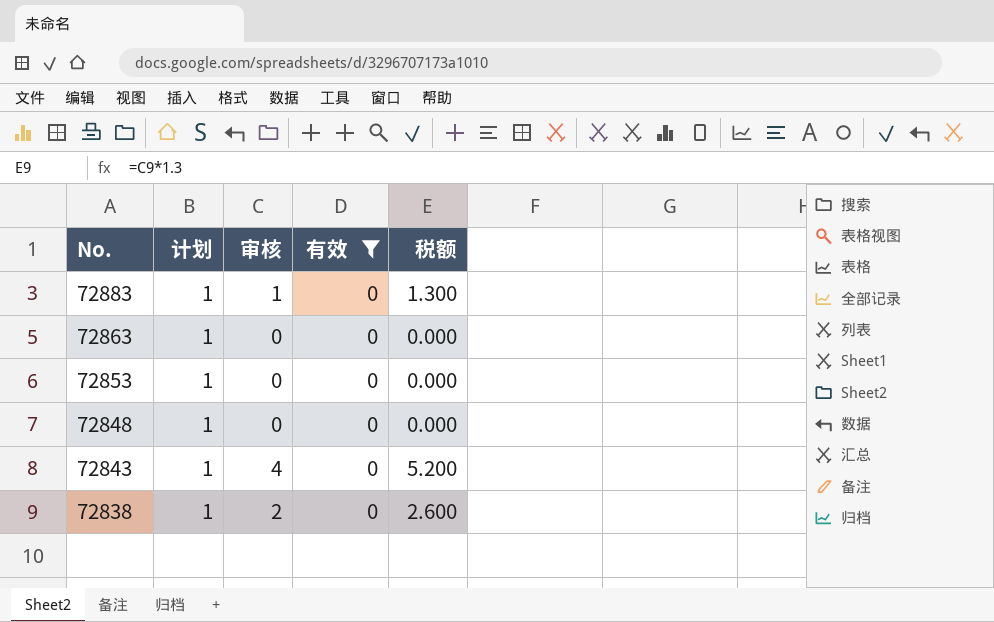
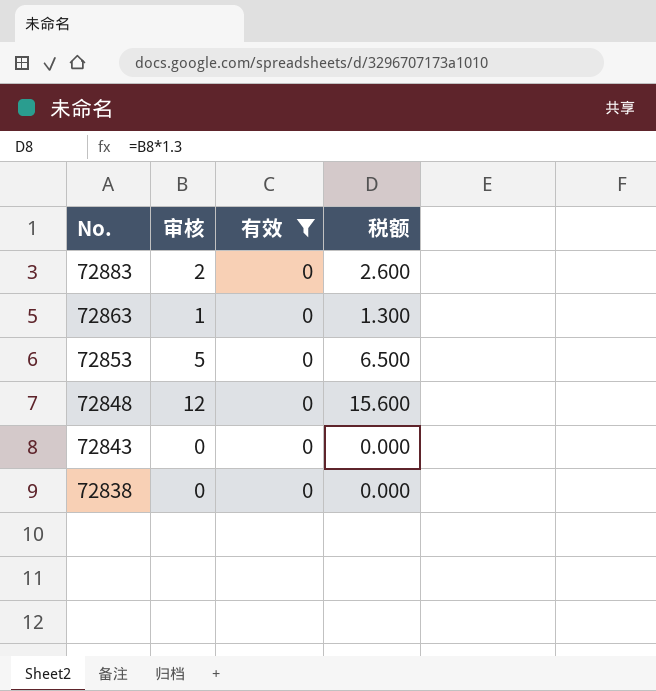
column 计划 | position: 2 -> none
72883 | 审核: 1 -> 2
72883 | 税额: 1.300 -> 2.600
72863 | 审核: 0 -> 1
72863 | 税额: 0.000 -> 1.300
72853 | 审核: 0 -> 5
72853 | 税额: 0.000 -> 6.500
72848 | 审核: 0 -> 12
72848 | 税额: 0.000 -> 15.600
72843 | 审核: 4 -> 0
72843 | 税额: 5.200 -> 0.000
72838 | 审核: 2 -> 0
72838 | 税额: 2.600 -> 0.000

